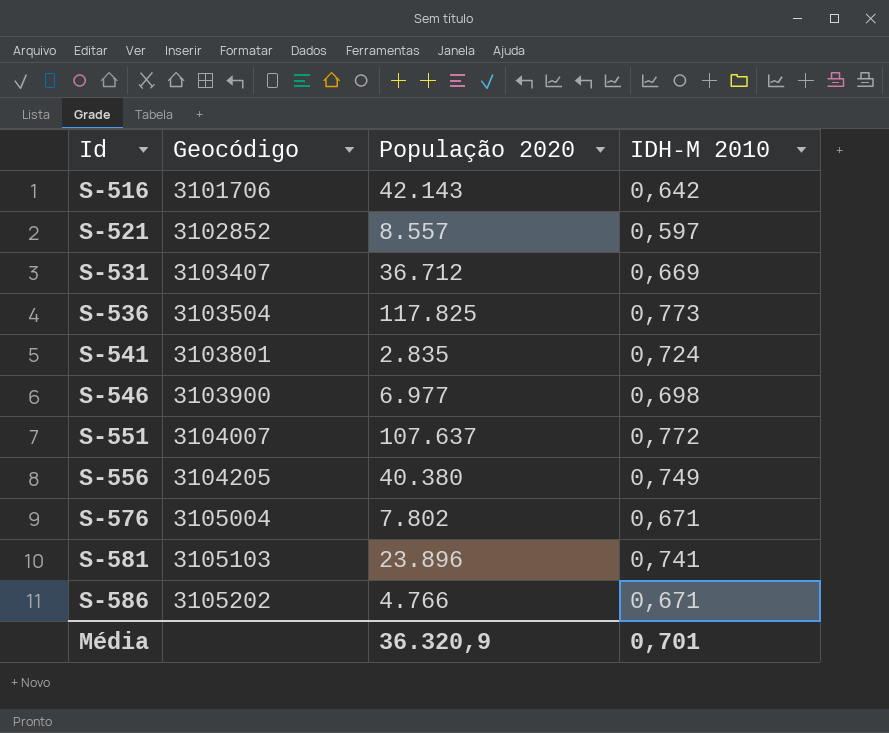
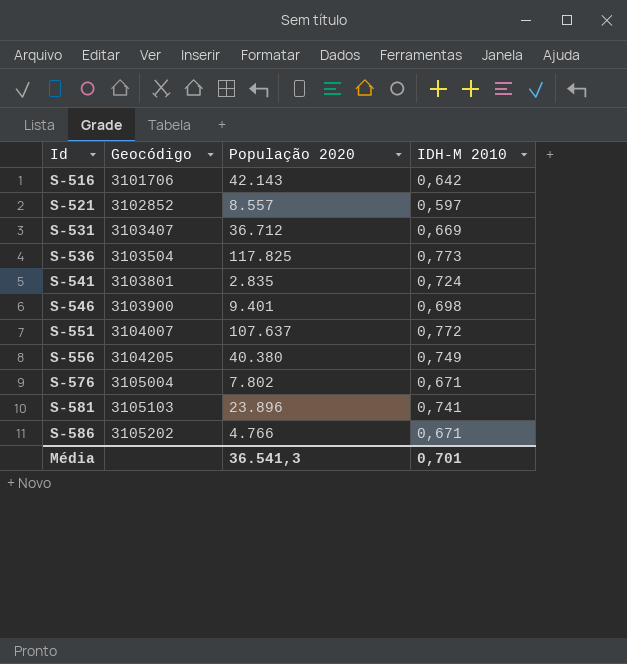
S-546 | População 2020: 6.977 -> 9.401
Média | População 2020: 36.320,9 -> 36.541,3

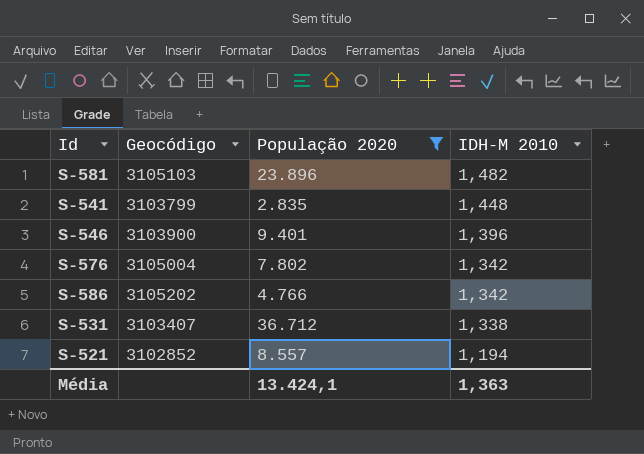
filter: none -> População 2020 <= 36.712
row order: Id ascending -> IDH-M 2010 descending
S-581 | IDH-M 2010: 0,741 -> 1,482
S-541 | Geocódigo: 3103801 -> 3103799
S-541 | IDH-M 2010: 0,724 -> 1,448
S-546 | IDH-M 2010: 0,698 -> 1,396
S-576 | IDH-M 2010: 0,671 -> 1,342
S-586 | IDH-M 2010: 0,671 -> 1,342
S-531 | IDH-M 2010: 0,669 -> 1,338
S-521 | IDH-M 2010: 0,597 -> 1,194
Média | População 2020: 36.541,3 -> 13.424,1
Média | IDH-M 2010: 0,701 -> 1,363

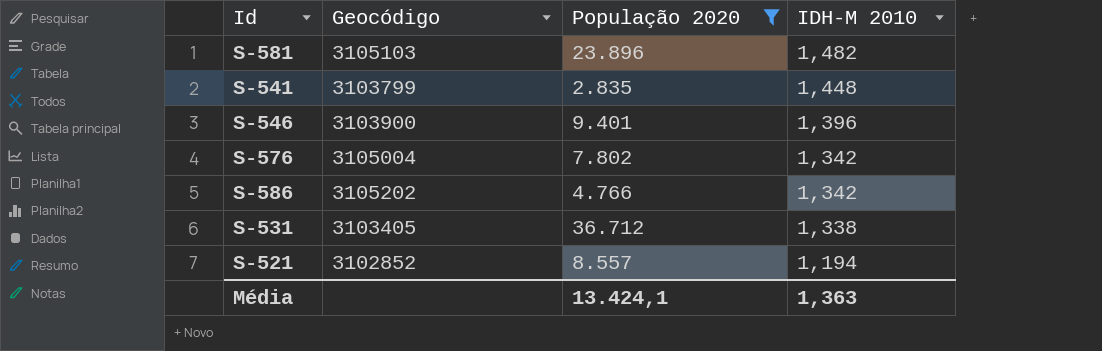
S-531 | Geocódigo: 3103407 -> 3103405

